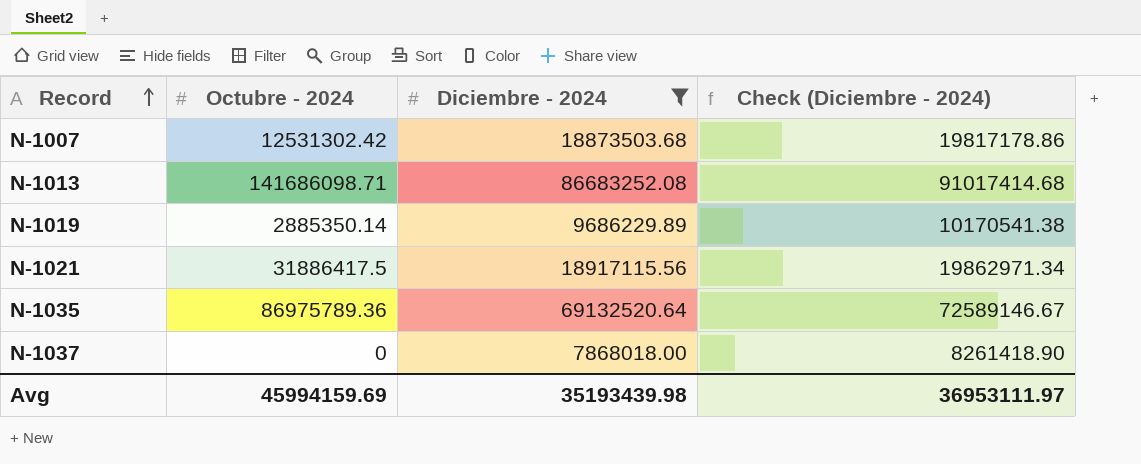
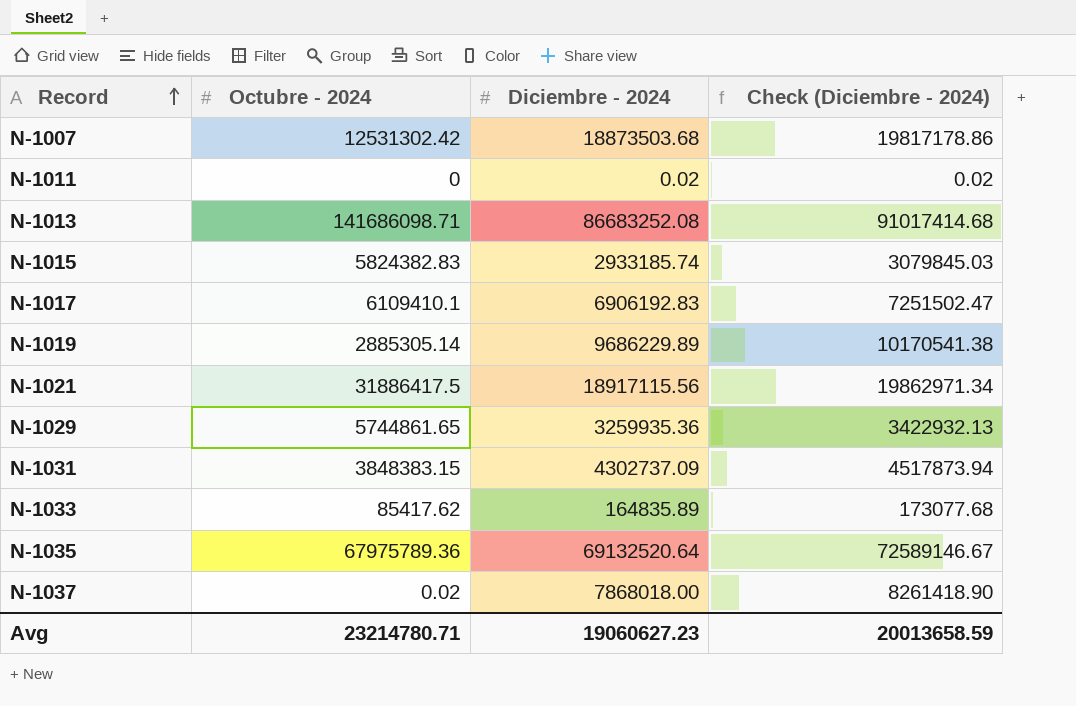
filter: Diciembre - 2024 >= 7868018.00 -> none
N-1019 | Octubre - 2024: 2885350.14 -> 2885305.14
N-1035 | Octubre - 2024: 86975789.36 -> 67975789.36
N-1037 | Octubre - 2024: 0 -> 0.02
Avg | Octubre - 2024: 45994159.69 -> 23214780.71
Avg | Diciembre - 2024: 35193439.98 -> 19060627.23
Avg | Check (Diciembre - 2024): 36953111.97 -> 20013658.59

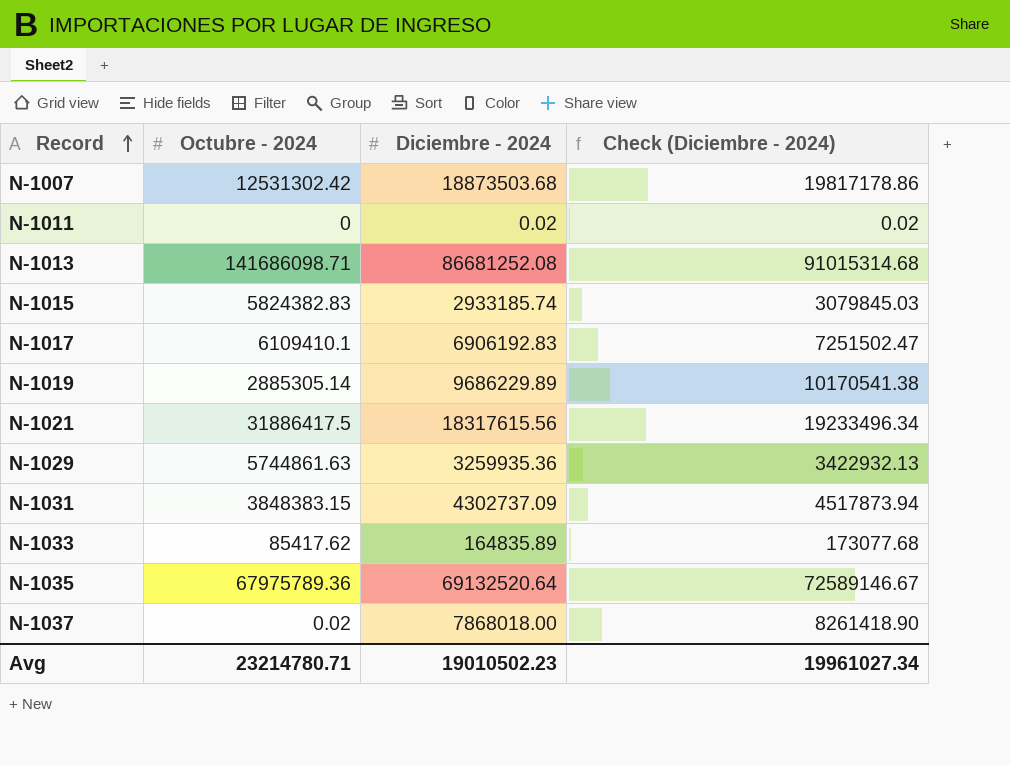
N-1013 | Diciembre - 2024: 86683252.08 -> 86681252.08
N-1013 | Check (Diciembre - 2024): 91017414.68 -> 91015314.68
N-1021 | Diciembre - 2024: 18917115.56 -> 18317615.56
N-1021 | Check (Diciembre - 2024): 19862971.34 -> 19233496.34
N-1029 | Octubre - 2024: 5744861.65 -> 5744861.63
Avg | Diciembre - 2024: 19060627.23 -> 19010502.23
Avg | Check (Diciembre - 2024): 20013658.59 -> 19961027.34

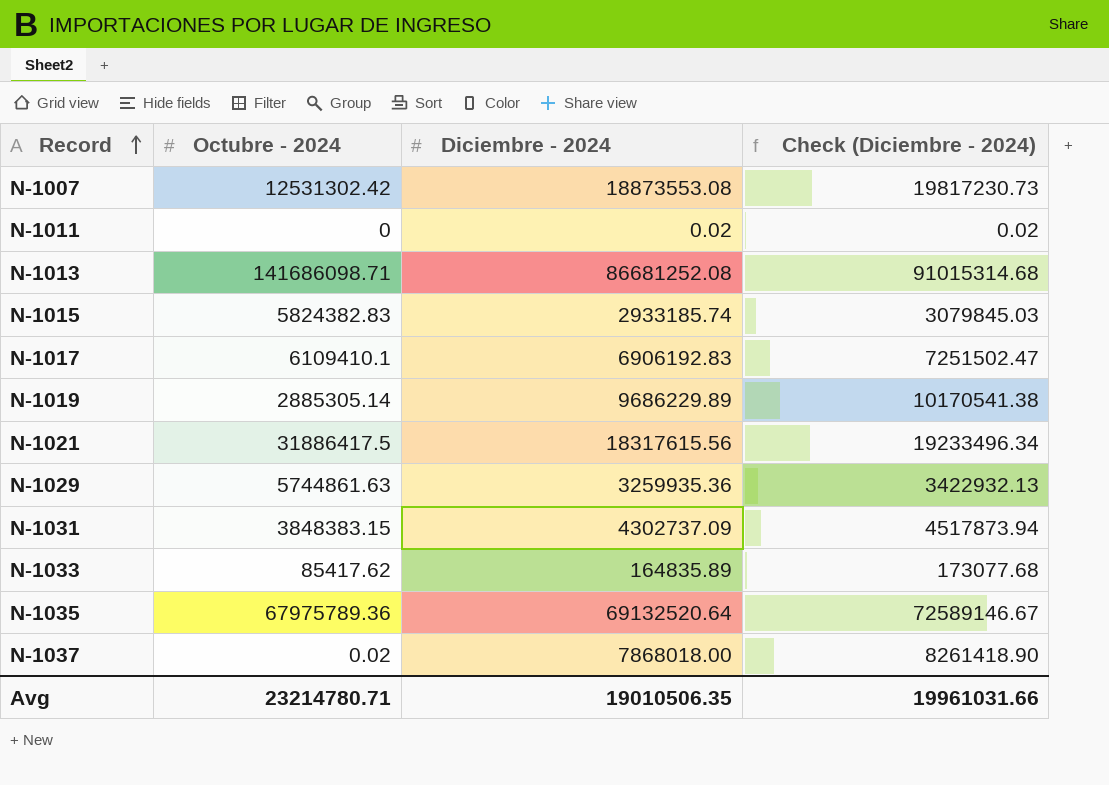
N-1007 | Diciembre - 2024: 18873503.68 -> 18873553.08
N-1007 | Check (Diciembre - 2024): 19817178.86 -> 19817230.73
Avg | Diciembre - 2024: 19010502.23 -> 19010506.35
Avg | Check (Diciembre - 2024): 19961027.34 -> 19961031.66

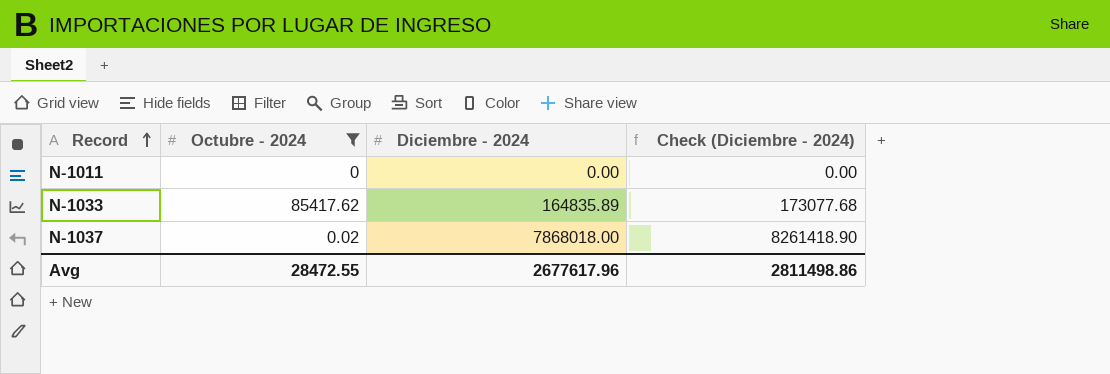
filter: none -> Octubre - 2024 <= 85417.62
N-1011 | Diciembre - 2024: 0.02 -> 0.00
N-1011 | Check (Diciembre - 2024): 0.02 -> 0.00
Avg | Octubre - 2024: 23214780.71 -> 28472.55
Avg | Diciembre - 2024: 19010506.35 -> 2677617.96
Avg | Check (Diciembre - 2024): 19961031.66 -> 2811498.86

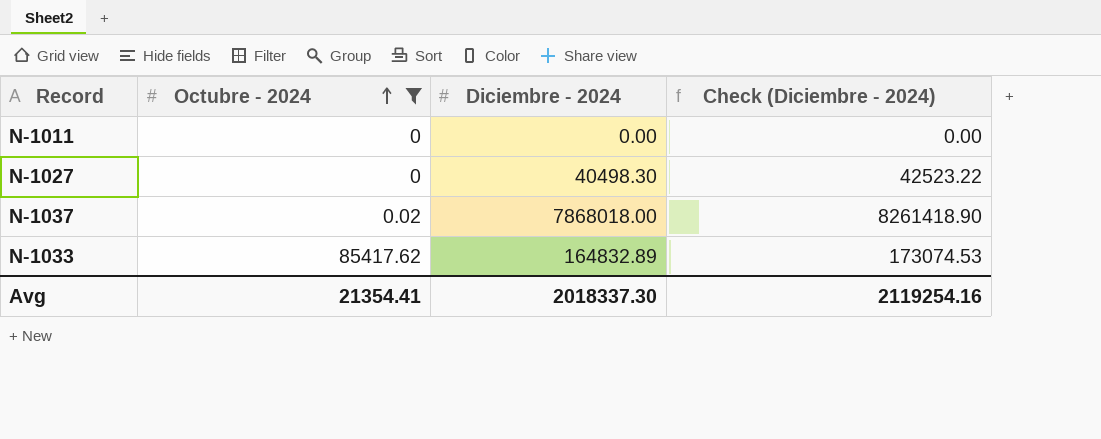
row order: Record ascending -> Octubre - 2024 ascending
row N-1027: none -> 0 | 40498.30 | 42523.22
N-1033 | Diciembre - 2024: 164835.89 -> 164832.89
N-1033 | Check (Diciembre - 2024): 173077.68 -> 173074.53
Avg | Octubre - 2024: 28472.55 -> 21354.41
Avg | Diciembre - 2024: 2677617.96 -> 2018337.30
Avg | Check (Diciembre - 2024): 2811498.86 -> 2119254.16

